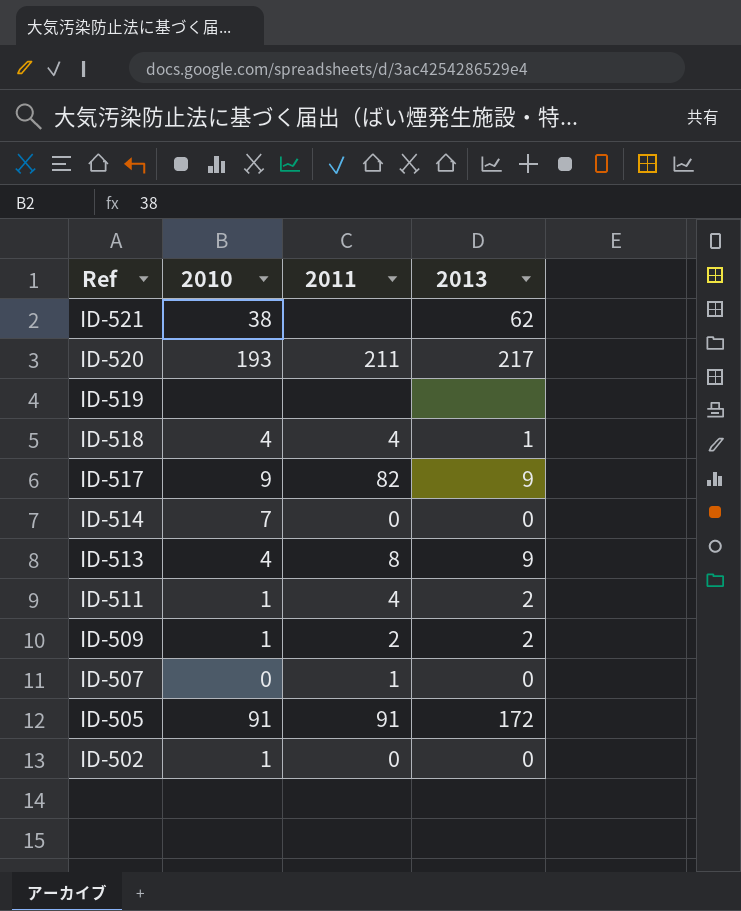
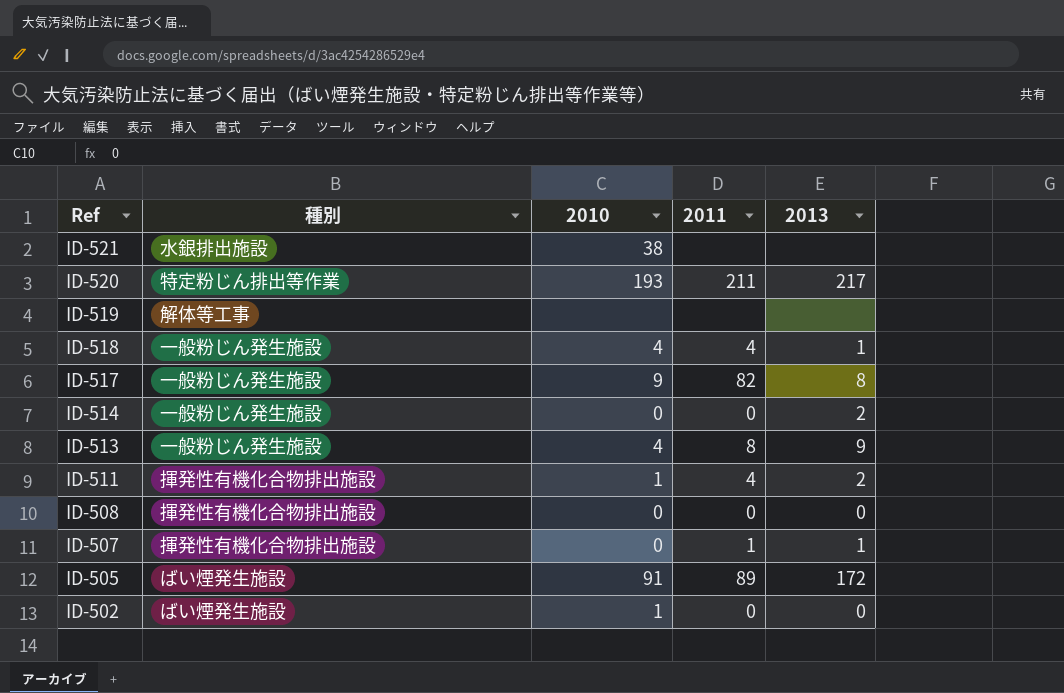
column 種別 | position: none -> 2
row ID-509: 1 | 2 | 2 -> none
ID-521 | 2013: 62 -> none
ID-517 | 2013: 9 -> 8
ID-514 | 2010: 7 -> 0
ID-514 | 2013: 0 -> 2
row ID-508: none -> 揮発性有機化合物排出施設 | 0 | 0 | 0
ID-507 | 2013: 0 -> 1
ID-505 | 2011: 91 -> 89

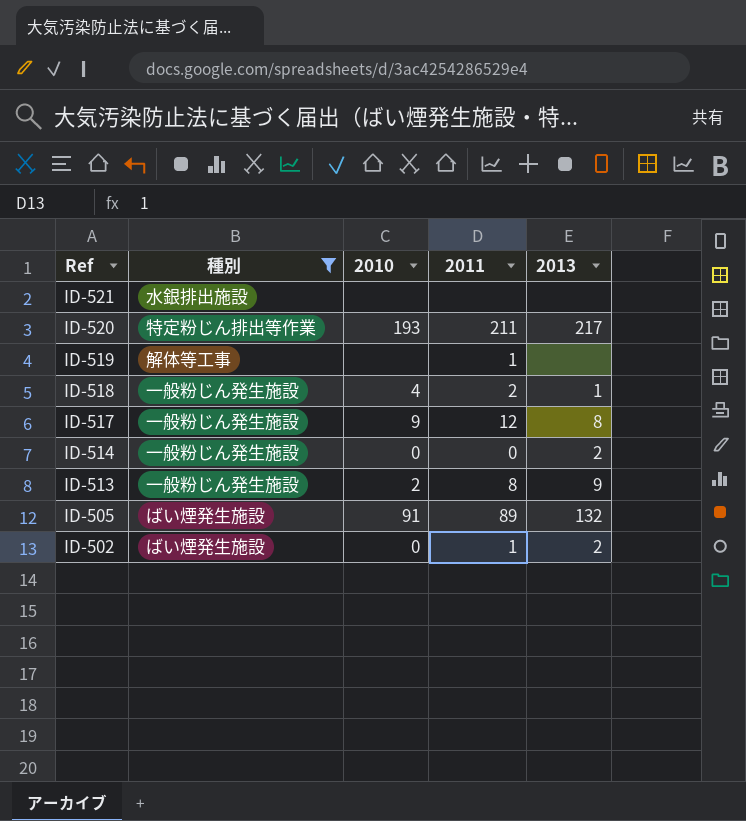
filter: none -> 種別 != 揮発性有機化合物排出施設
ID-521 | 2010: 38 -> none
ID-519 | 2011: none -> 1
ID-518 | 2011: 4 -> 2
ID-517 | 2011: 82 -> 12
ID-513 | 2010: 4 -> 2
ID-505 | 2013: 172 -> 132
ID-502 | 2010: 1 -> 0
ID-502 | 2011: 0 -> 1
ID-502 | 2013: 0 -> 2

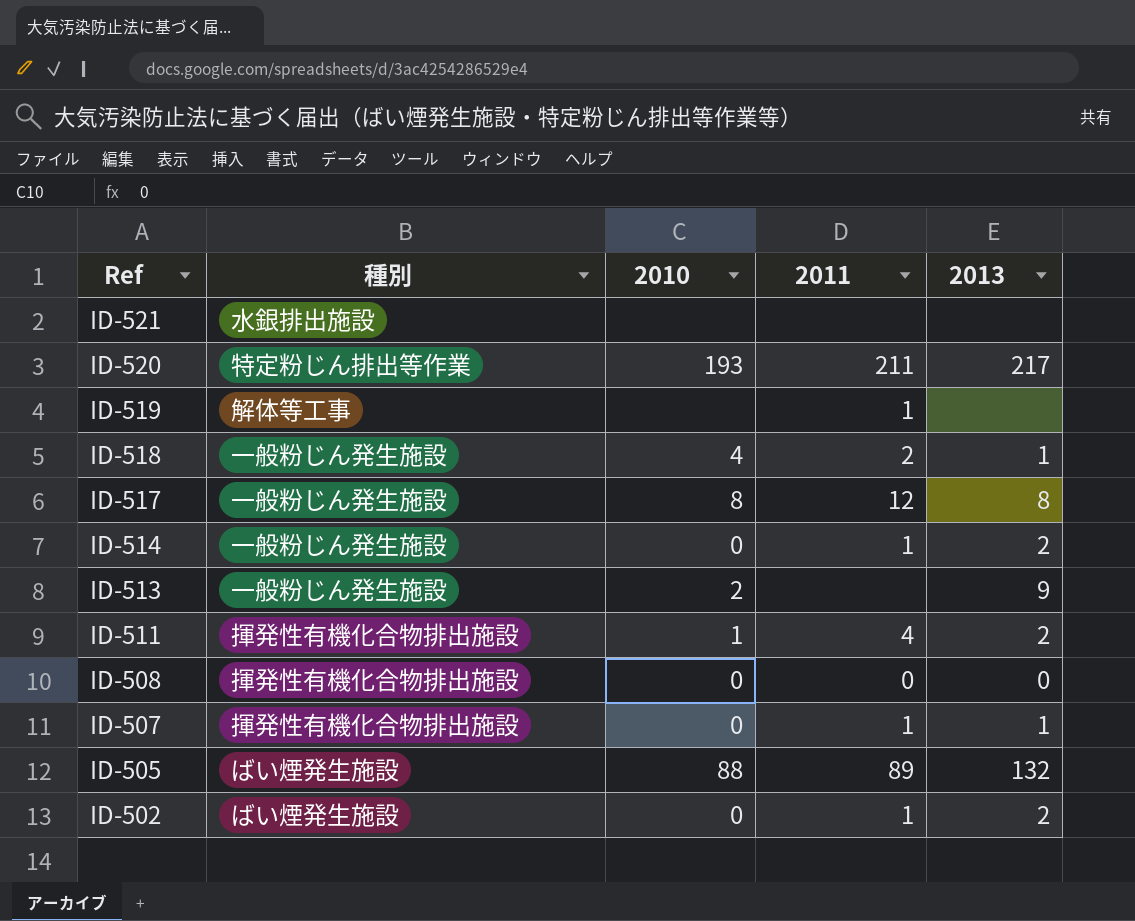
filter: 種別 != 揮発性有機化合物排出施設 -> none
ID-517 | 2010: 9 -> 8
ID-514 | 2011: 0 -> 1
ID-513 | 2011: 8 -> none
ID-505 | 2010: 91 -> 88

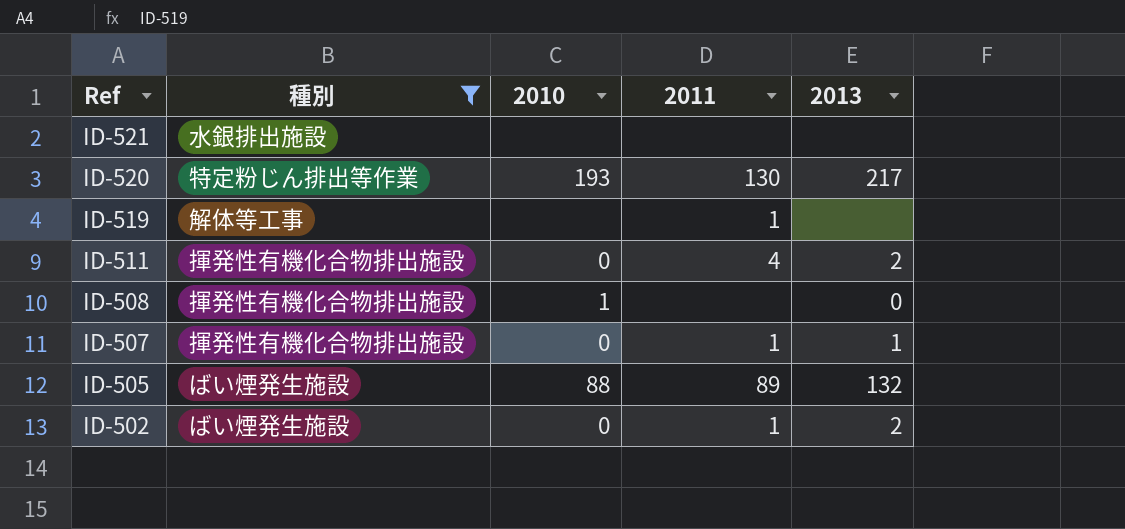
filter: none -> 種別 != 一般粉じん発生施設
ID-520 | 2011: 211 -> 130
ID-511 | 2010: 1 -> 0
ID-508 | 2010: 0 -> 1
ID-508 | 2011: 0 -> none

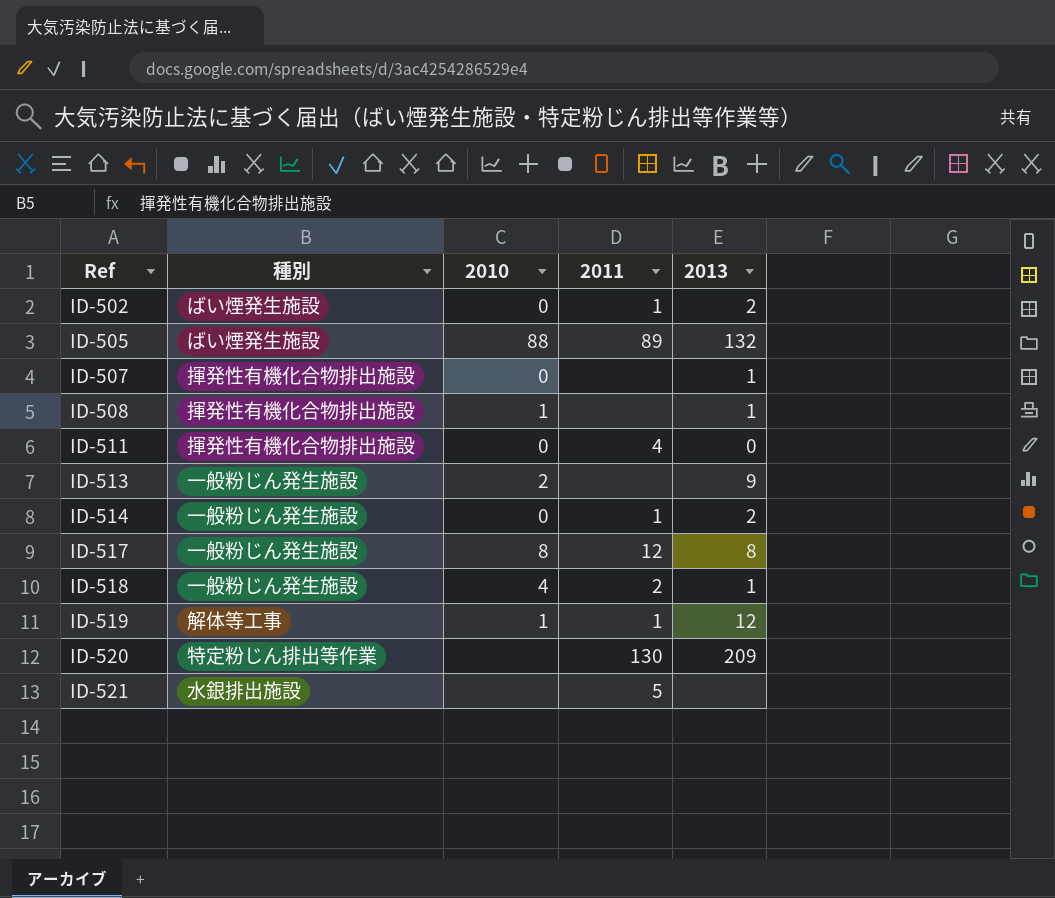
filter: 種別 != 一般粉じん発生施設 -> none
row order: Ref descending -> Ref ascending
ID-507 | 2011: 1 -> none
ID-508 | 2013: 0 -> 1
ID-511 | 2013: 2 -> 0
ID-519 | 2010: none -> 1
ID-519 | 2013: none -> 12
ID-520 | 2010: 193 -> none
ID-520 | 2013: 217 -> 209
ID-521 | 2011: none -> 5

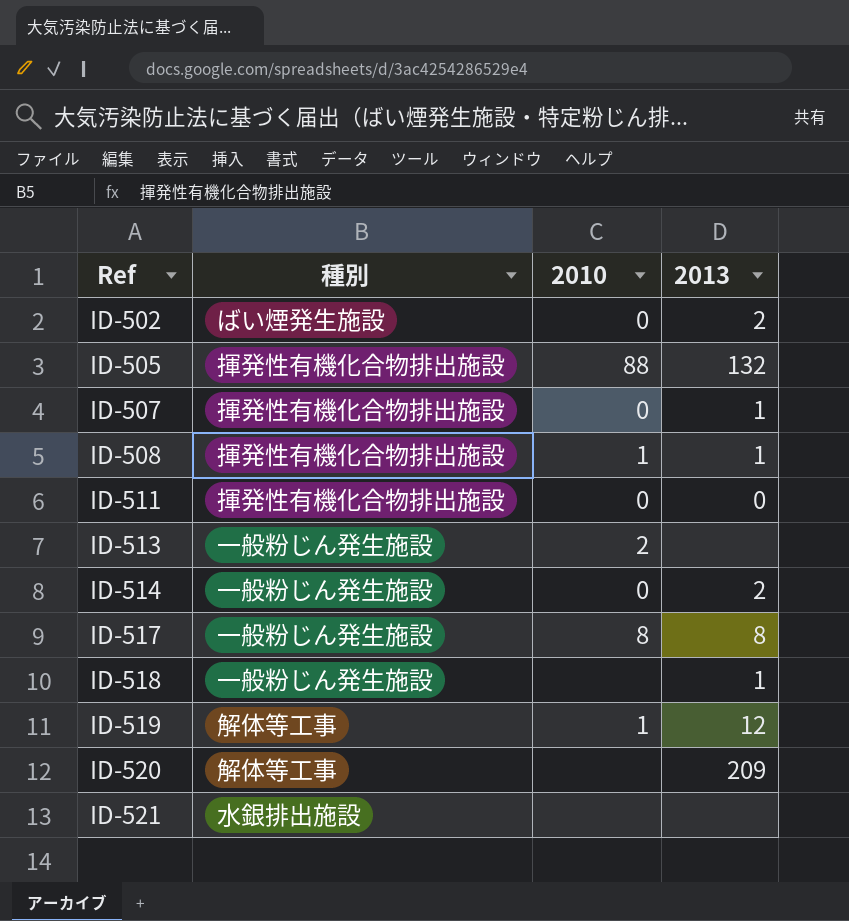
column 2011 | position: 4 -> none
ID-505 | 種別: ばい煙発生施設 -> 揮発性有機化合物排出施設
ID-513 | 2013: 9 -> none
ID-518 | 2010: 4 -> none
ID-520 | 種別: 特定粉じん排出等作業 -> 解体等工事

